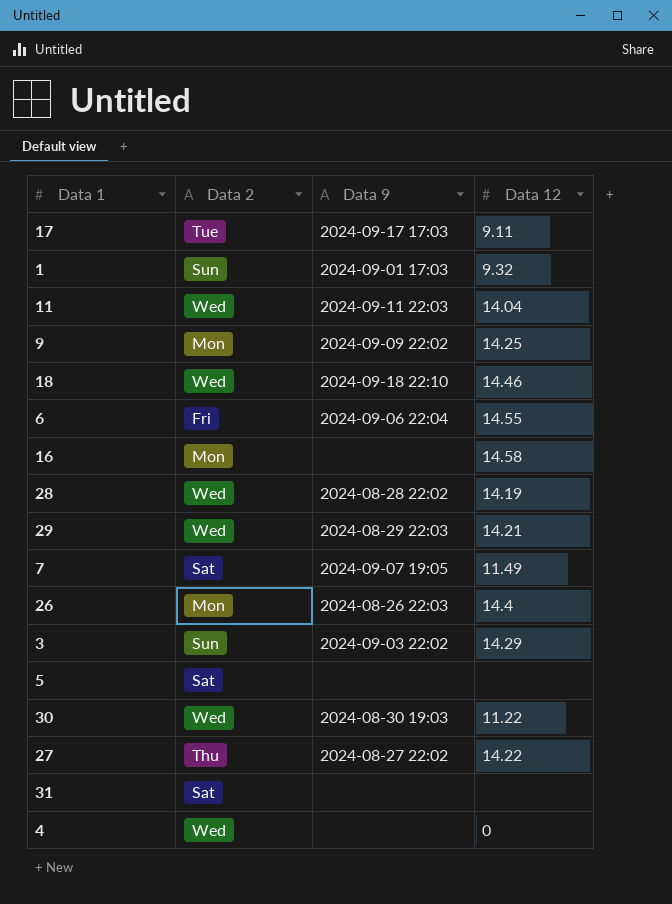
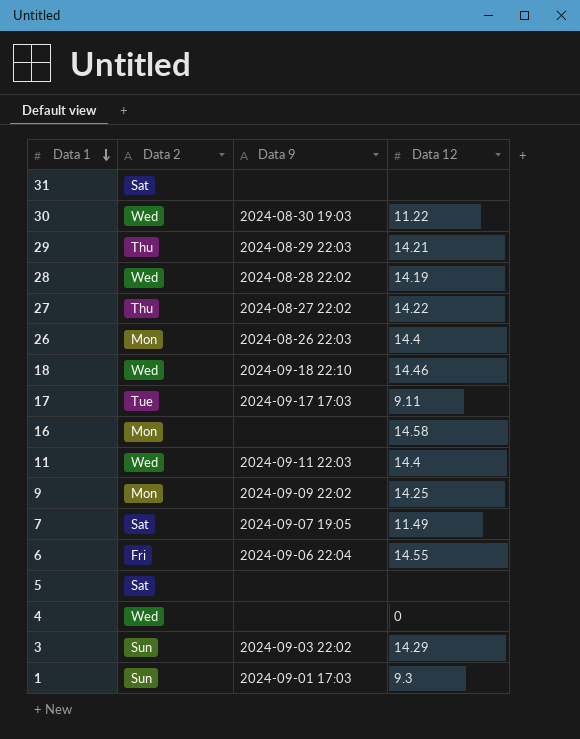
row order: none -> Data 1 descending
29 | Data 2: Wed -> Thu
11 | Data 12: 14.04 -> 14.4
1 | Data 12: 9.32 -> 9.3

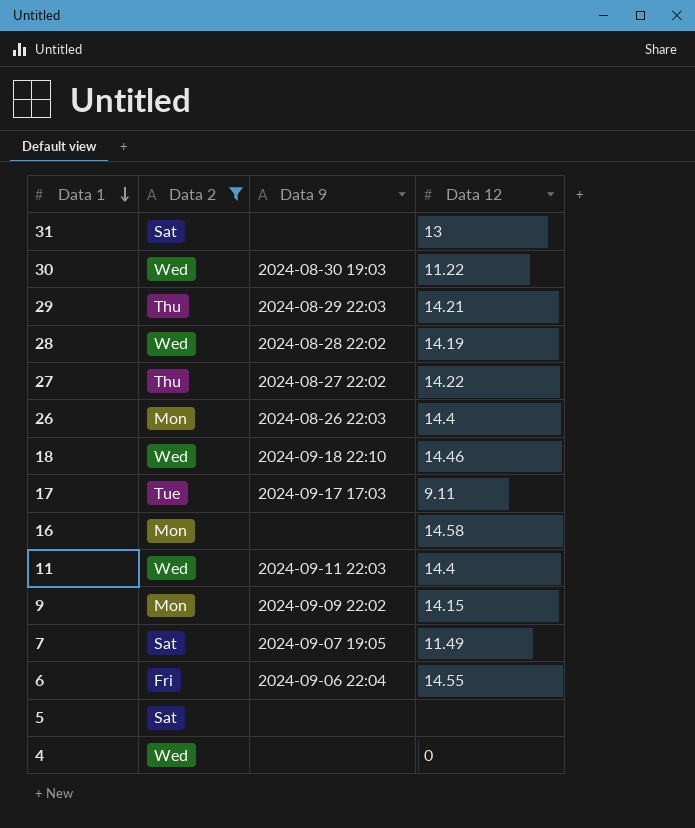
filter: none -> Data 2 != Sun
31 | Data 12: none -> 13
9 | Data 12: 14.25 -> 14.15

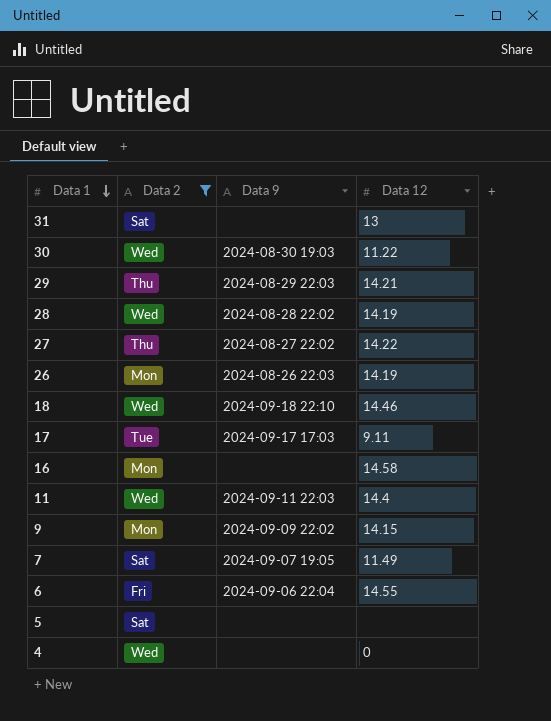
26 | Data 12: 14.4 -> 14.19

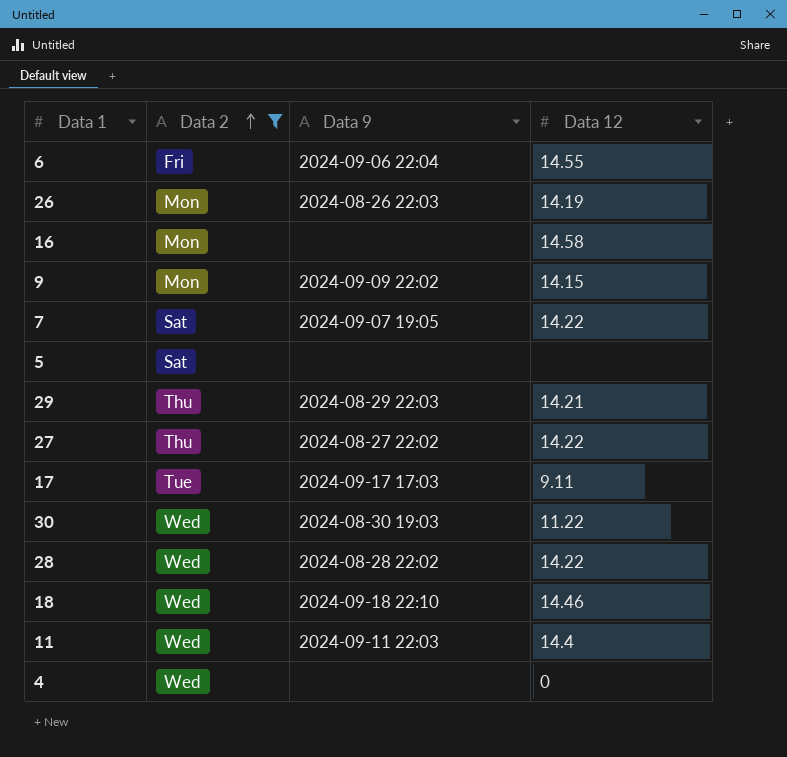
row order: Data 1 descending -> Data 2 ascending
row 31: Sat | none | 13 -> none
7 | Data 12: 11.49 -> 14.22
28 | Data 12: 14.19 -> 14.22

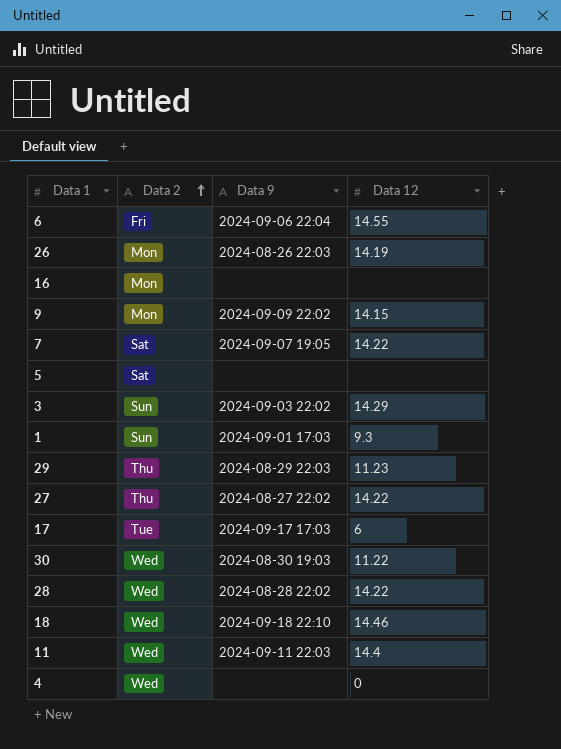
filter: Data 2 != Sun -> none
16 | Data 12: 14.58 -> none
29 | Data 12: 14.21 -> 11.23
17 | Data 12: 9.11 -> 6

